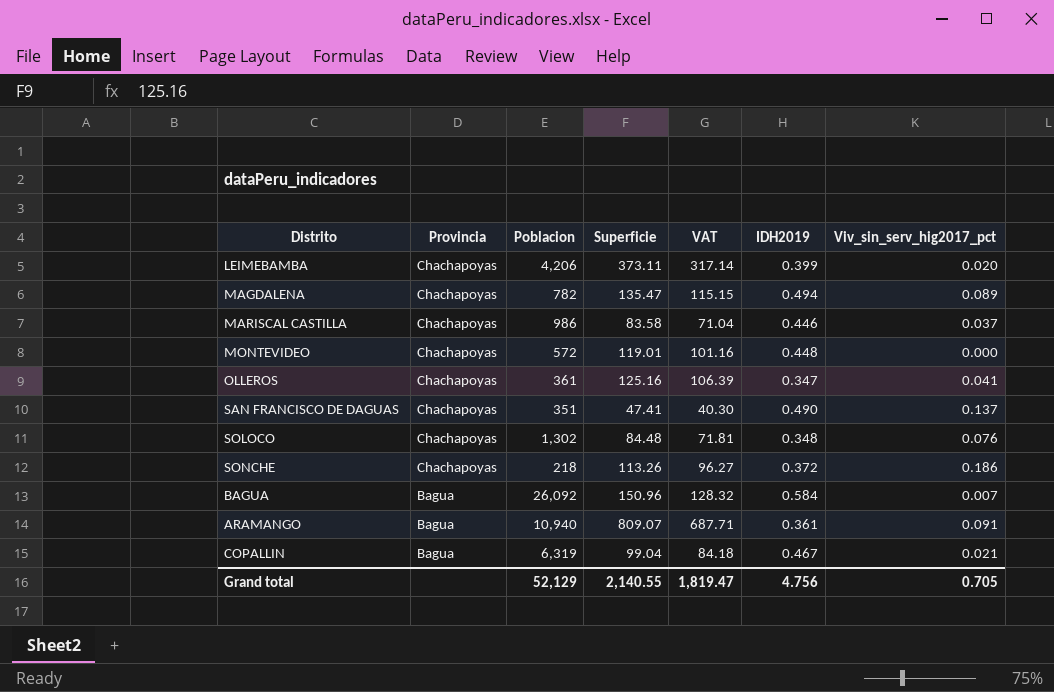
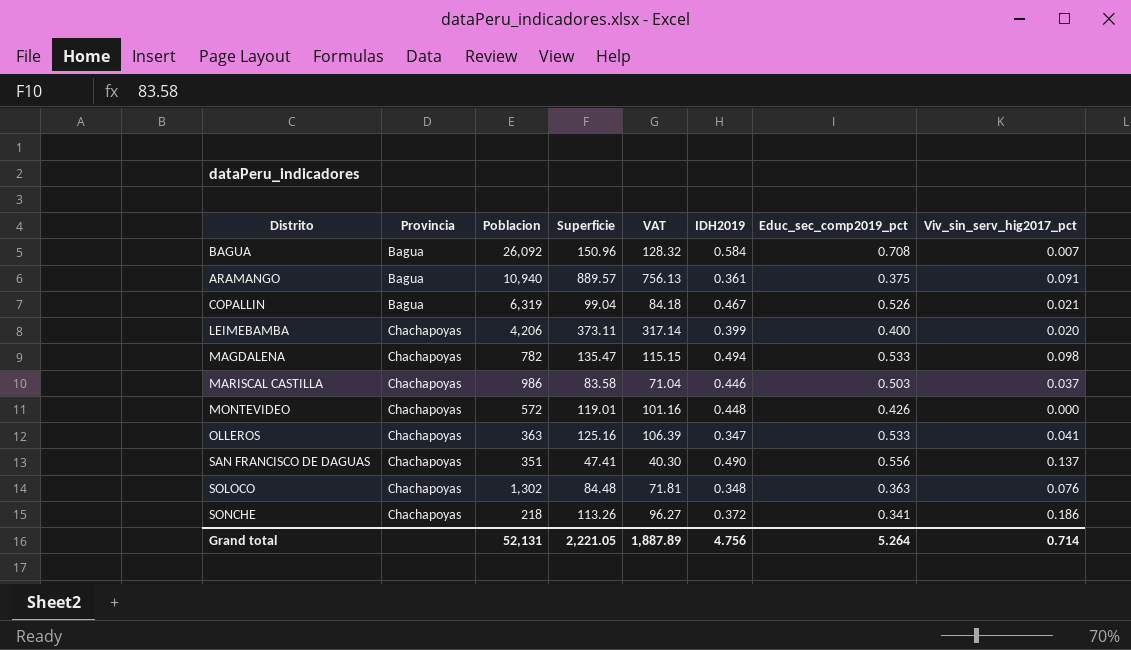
row order: Provincia descending -> Provincia ascending
column Educ_sec_comp2019_pct | position: none -> 7
ARAMANGO | Superficie: 809.07 -> 889.57
ARAMANGO | VAT: 687.71 -> 756.13
MAGDALENA | Viv_sin_serv_hig2017_pct: 0.089 -> 0.098
OLLEROS | Poblacion: 361 -> 363
Grand total | Poblacion: 52,129 -> 52,131
Grand total | Superficie: 2,140.55 -> 2,221.05
Grand total | VAT: 1,819.47 -> 1,887.89
Grand total | Viv_sin_serv_hig2017_pct: 0.705 -> 0.714

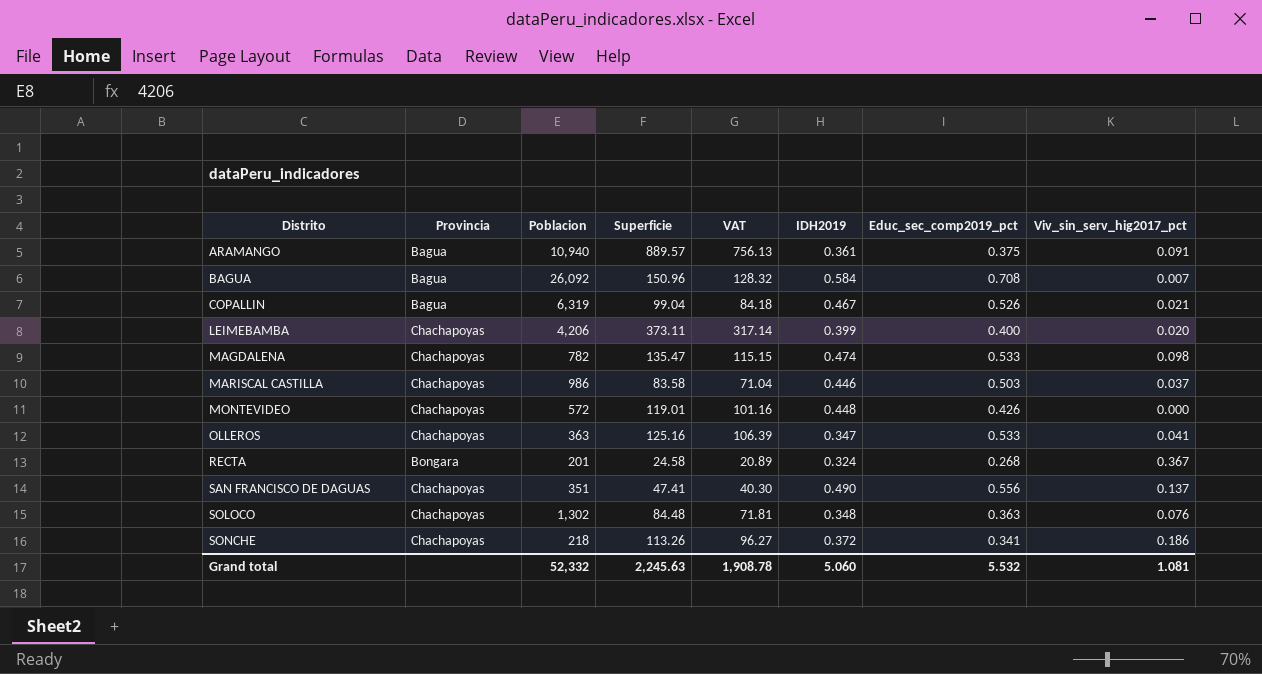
row order: Provincia ascending -> Distrito ascending
MAGDALENA | IDH2019: 0.494 -> 0.474
row RECTA: none -> Bongara | 201 | 24.58 | 20.89 | 0.324 | 0.268 | 0.367
Grand total | Poblacion: 52,131 -> 52,332
Grand total | Superficie: 2,221.05 -> 2,245.63
Grand total | VAT: 1,887.89 -> 1,908.78
Grand total | IDH2019: 4.756 -> 5.060
Grand total | Educ_sec_comp2019_pct: 5.264 -> 5.532
Grand total | Viv_sin_serv_hig2017_pct: 0.714 -> 1.081

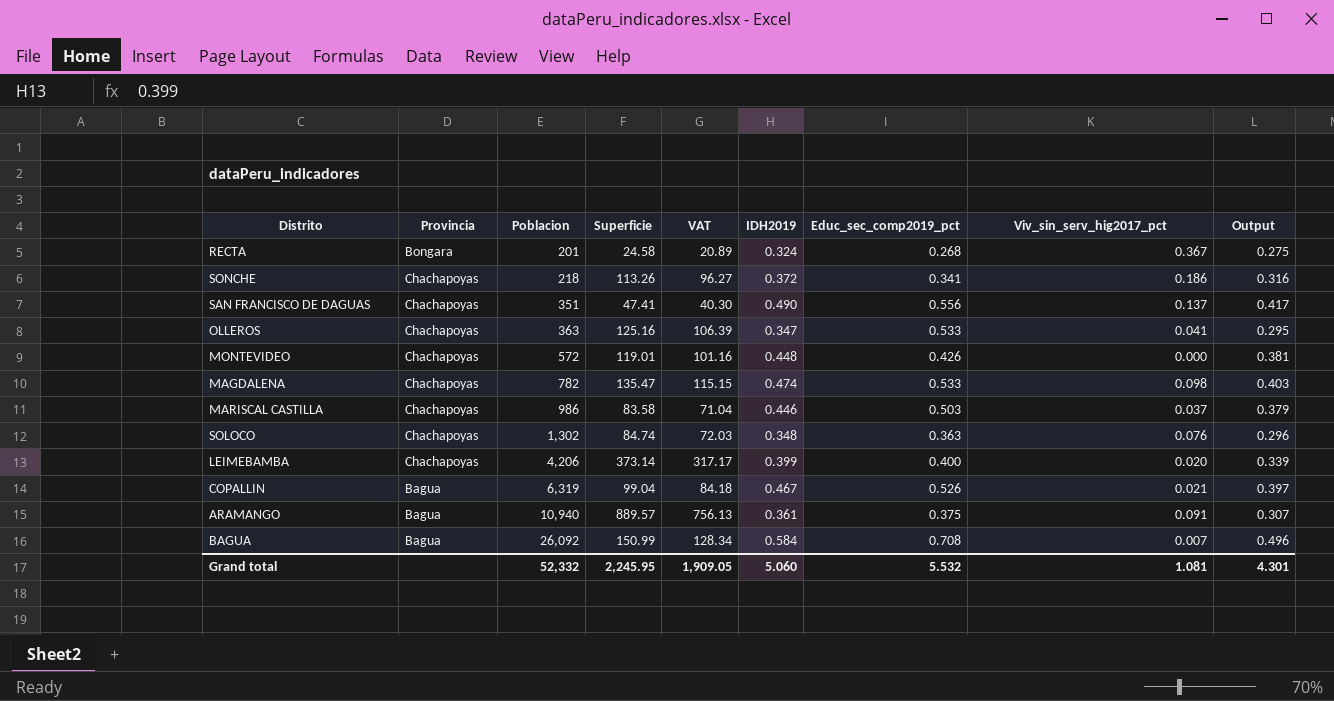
row order: Distrito ascending -> Poblacion ascending
column Output | formula: none -> [IDH2019] * 0.85
SOLOCO | Superficie: 84.48 -> 84.74
SOLOCO | VAT: 71.81 -> 72.03
LEIMEBAMBA | Superficie: 373.11 -> 373.14
LEIMEBAMBA | VAT: 317.14 -> 317.17
BAGUA | Superficie: 150.96 -> 150.99
BAGUA | VAT: 128.32 -> 128.34
Grand total | Superficie: 2,245.63 -> 2,245.95
Grand total | VAT: 1,908.78 -> 1,909.05

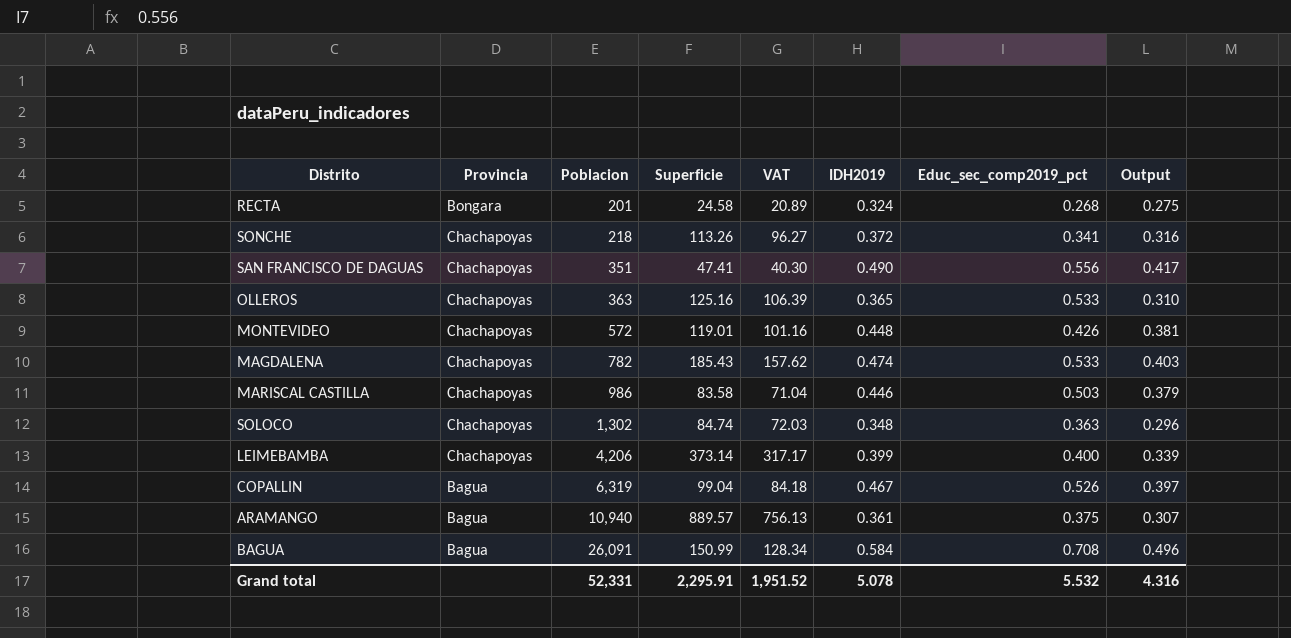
column Viv_sin_serv_hig2017_pct | position: 8 -> none
OLLEROS | IDH2019: 0.347 -> 0.365
OLLEROS | Output: 0.295 -> 0.310
MAGDALENA | Superficie: 135.47 -> 185.43
MAGDALENA | VAT: 115.15 -> 157.62
BAGUA | Poblacion: 26,092 -> 26,091
Grand total | Poblacion: 52,332 -> 52,331
Grand total | Superficie: 2,245.95 -> 2,295.91
Grand total | VAT: 1,909.05 -> 1,951.52
Grand total | IDH2019: 5.060 -> 5.078
Grand total | Output: 4.301 -> 4.316

